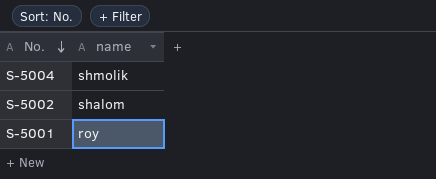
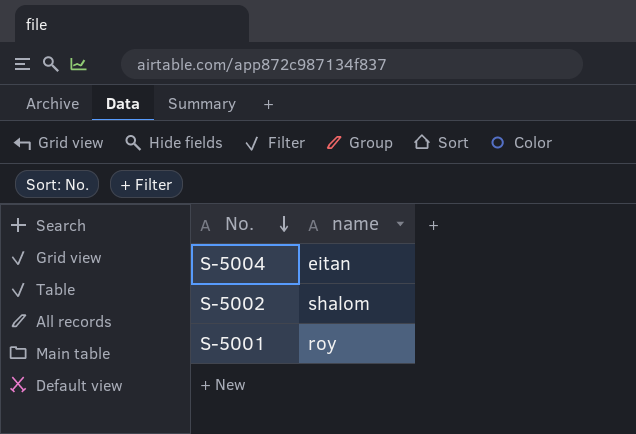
S-5004 | name: shmolik -> eitan

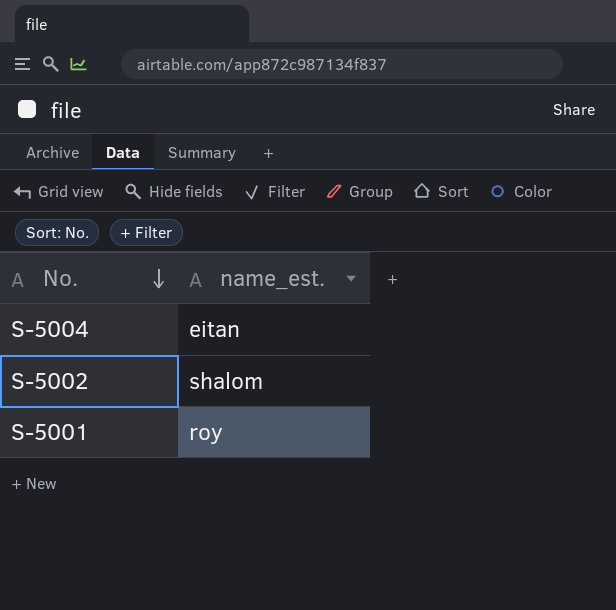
column name: name -> name_est.

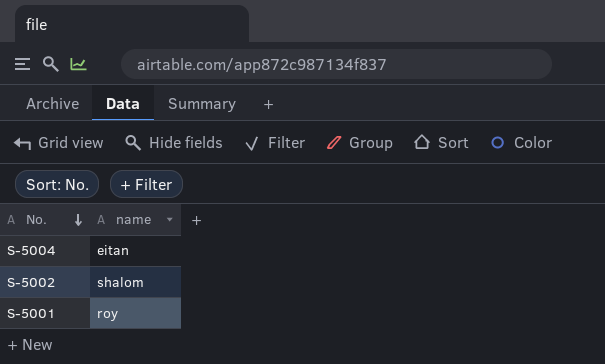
column name: name_est. -> name

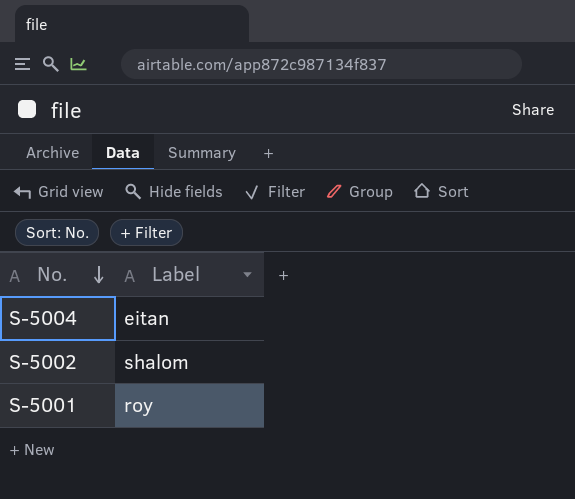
column name: name -> Label

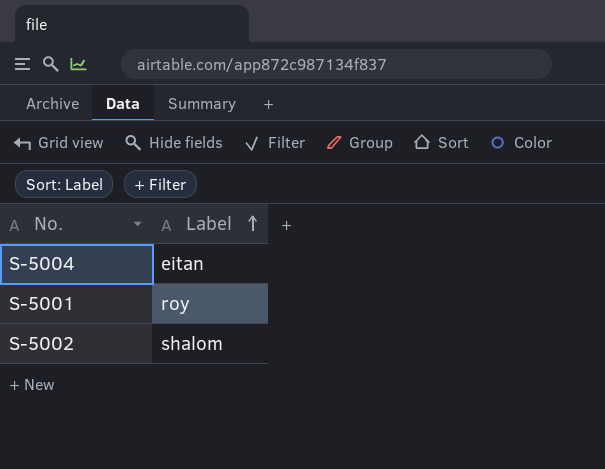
row order: No. descending -> Label ascending

